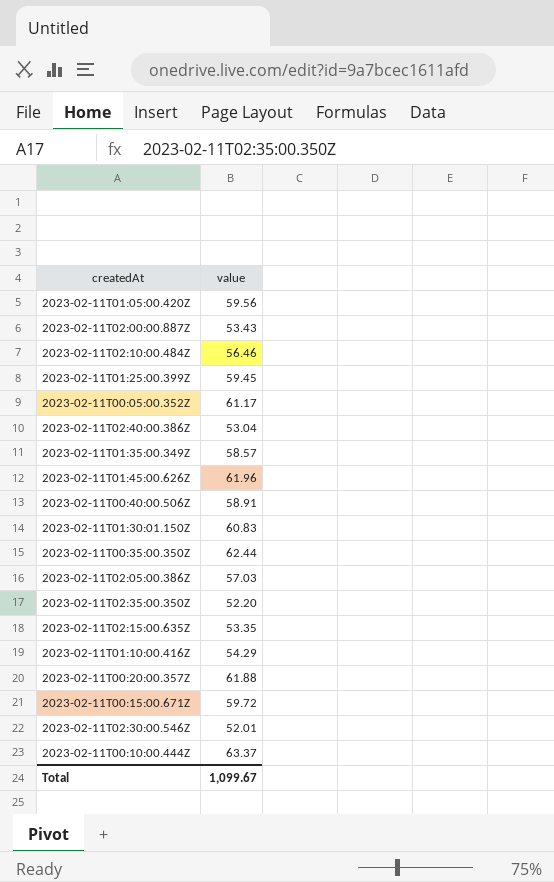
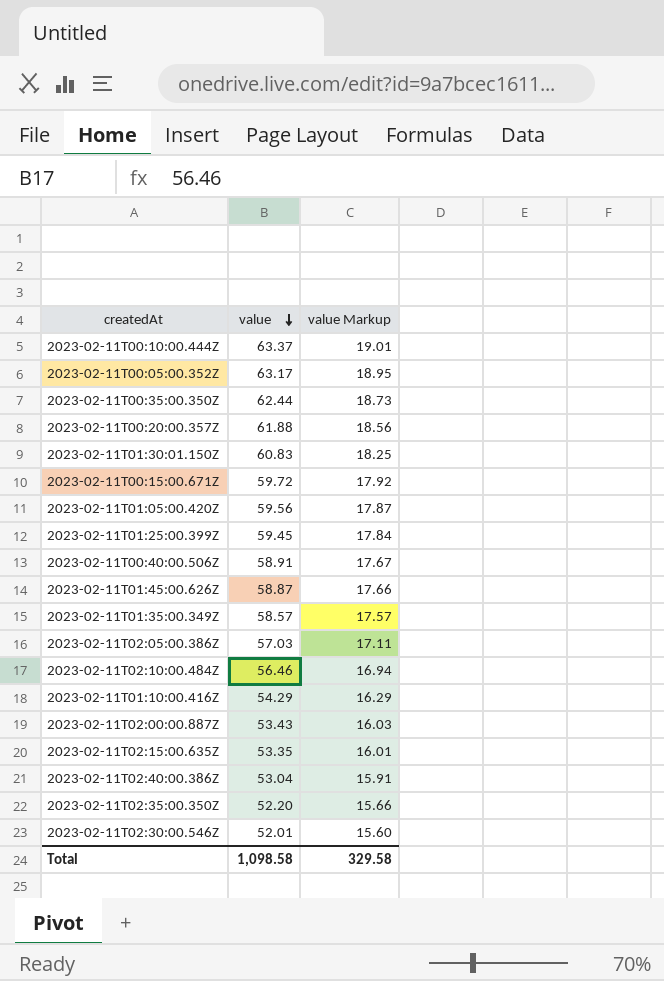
row order: none -> value descending
column value Markup | formula: none -> [value] * 0.3
2023-02-11T00:05:00.352Z | value: 61.17 -> 63.17
2023-02-11T01:45:00.626Z | value: 61.96 -> 58.87
Total | value: 1,099.67 -> 1,098.58

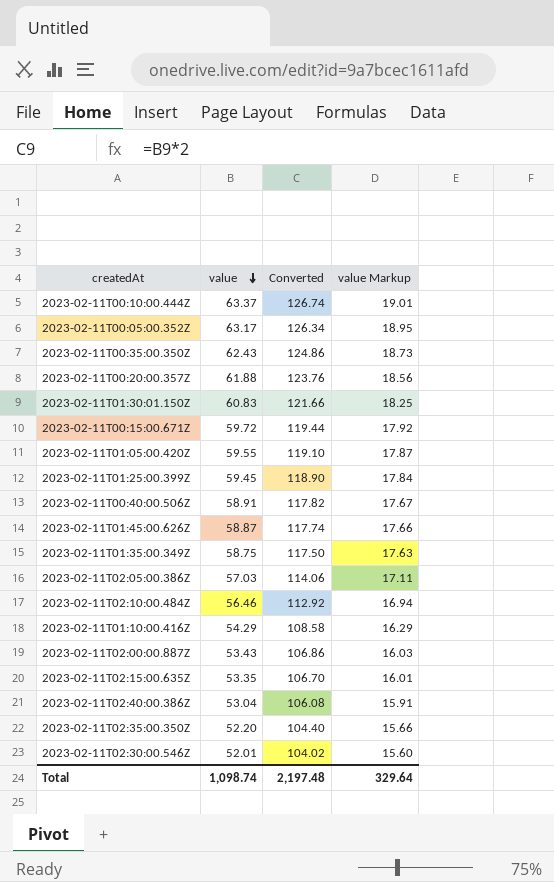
column Converted | formula: none -> [value] * 2
2023-02-11T00:35:00.350Z | value: 62.44 -> 62.43
2023-02-11T01:05:00.420Z | value: 59.56 -> 59.55
2023-02-11T01:35:00.349Z | value: 58.57 -> 58.75
2023-02-11T01:35:00.349Z | value Markup: 17.57 -> 17.63
Total | value: 1,098.58 -> 1,098.74
Total | value Markup: 329.58 -> 329.64

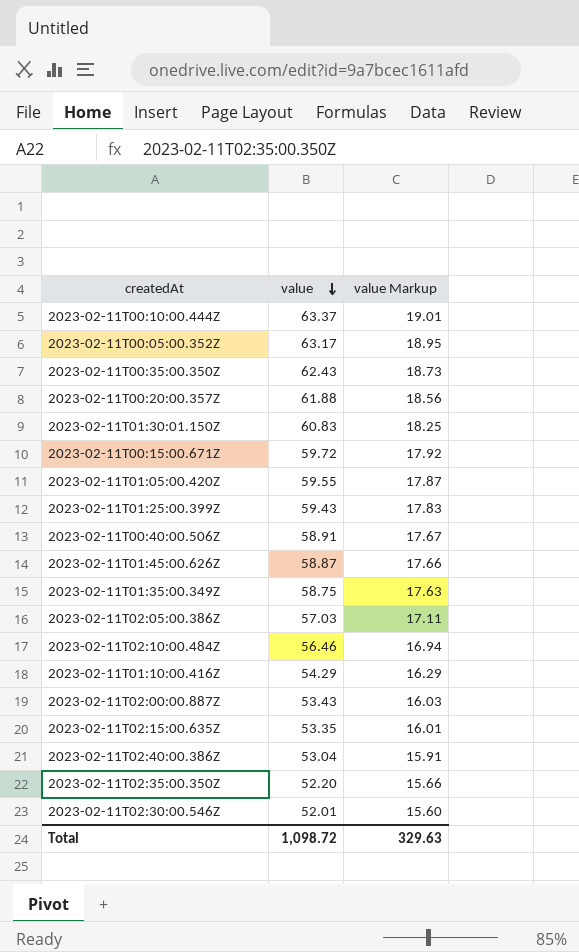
column Converted | formula: [value] * 2 -> none
2023-02-11T01:25:00.399Z | value: 59.45 -> 59.43
2023-02-11T01:25:00.399Z | value Markup: 17.84 -> 17.83
Total | value: 1,098.74 -> 1,098.72
Total | value Markup: 329.64 -> 329.63

